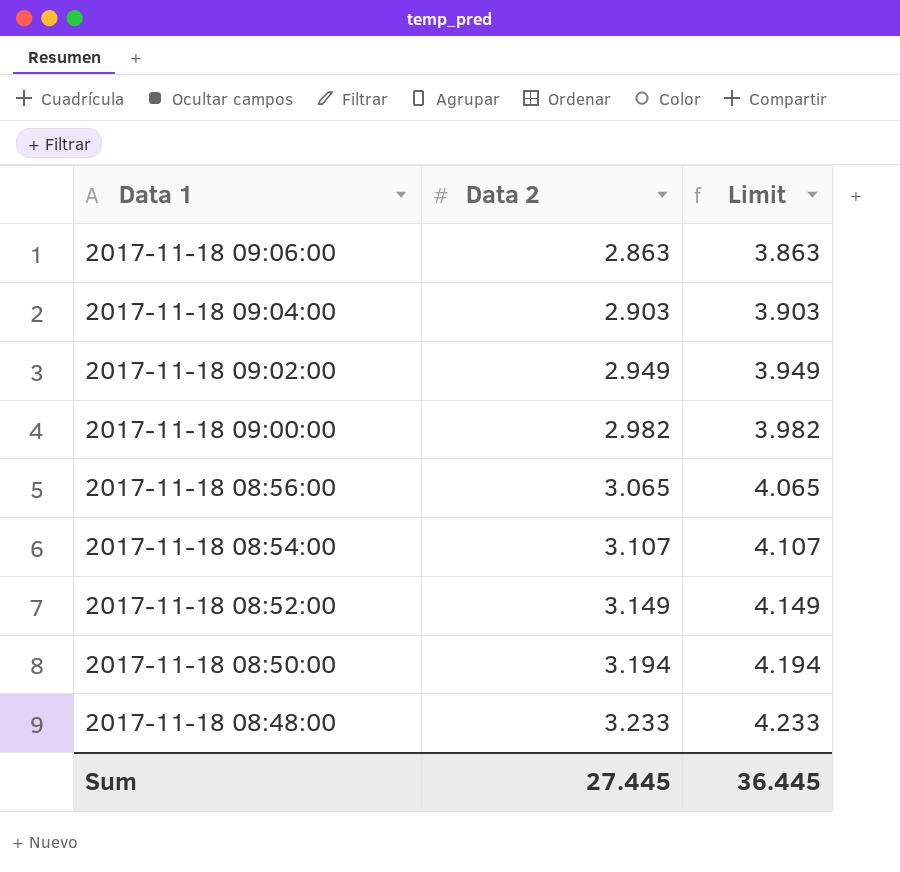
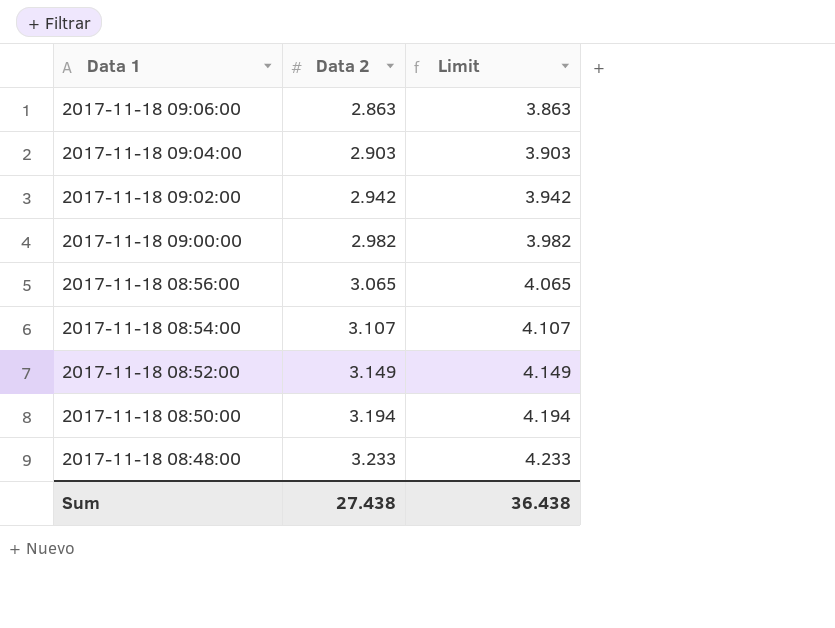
2017-11-18 09:02:00 | Data 2: 2.949 -> 2.942
2017-11-18 09:02:00 | Limit: 3.949 -> 3.942
Sum | Data 2: 27.445 -> 27.438
Sum | Limit: 36.445 -> 36.438

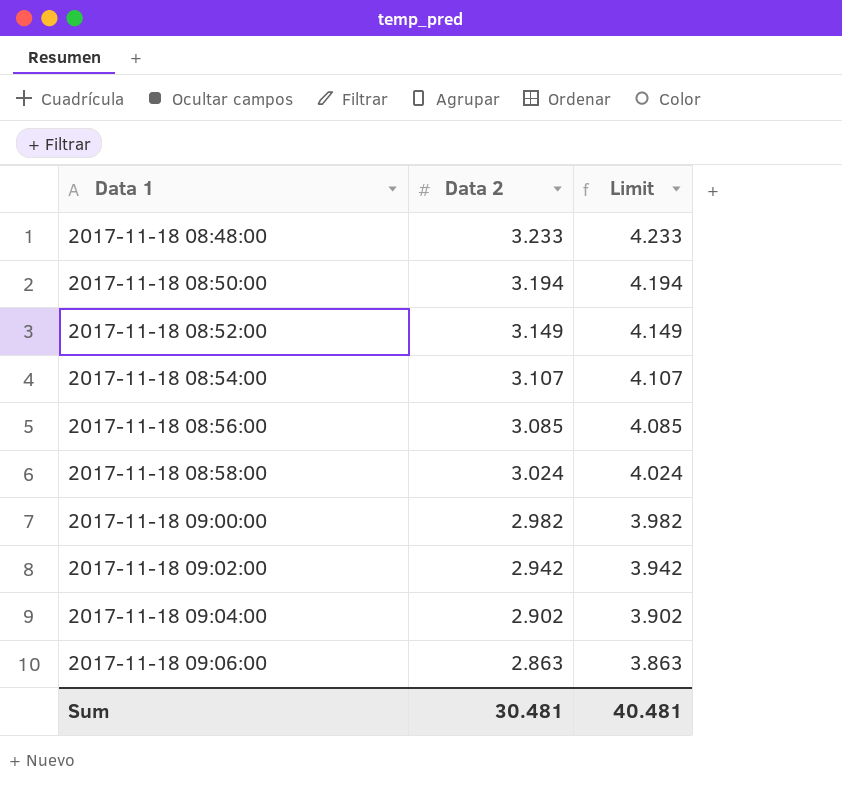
row order: Data 1 descending -> Data 1 ascending
2017-11-18 08:56:00 | Data 2: 3.065 -> 3.085
2017-11-18 08:56:00 | Limit: 4.065 -> 4.085
row 2017-11-18 08:58:00: none -> 3.024 | 4.024
2017-11-18 09:04:00 | Data 2: 2.903 -> 2.902
2017-11-18 09:04:00 | Limit: 3.903 -> 3.902
Sum | Data 2: 27.438 -> 30.481
Sum | Limit: 36.438 -> 40.481

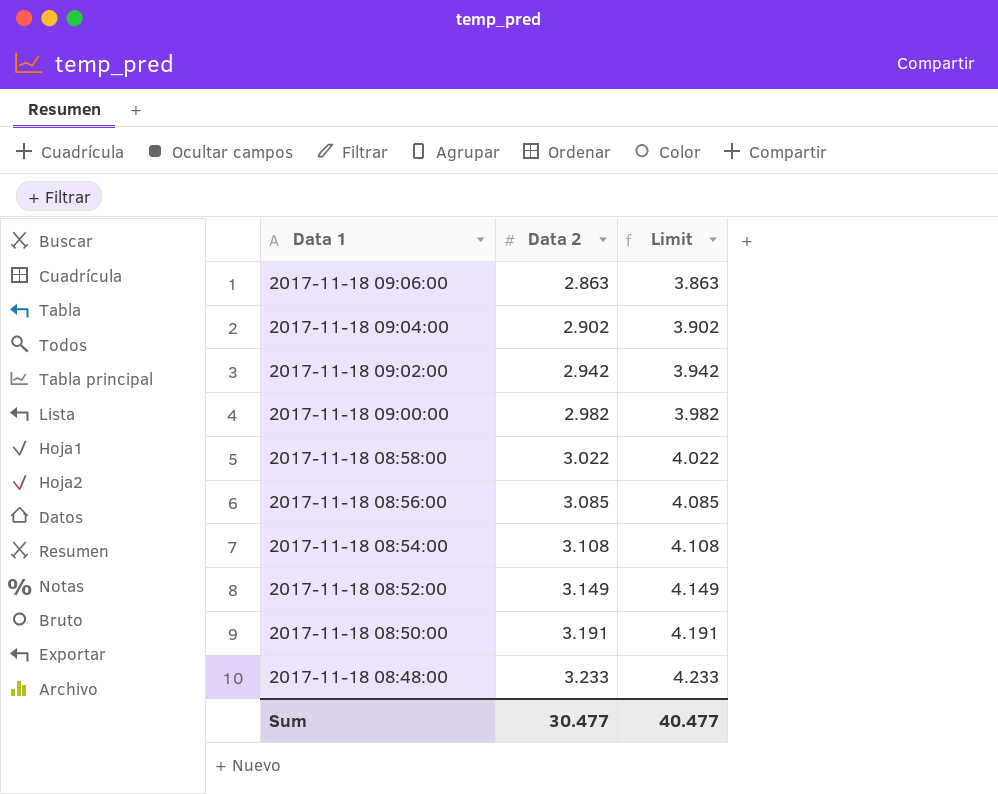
row order: Data 1 ascending -> Data 1 descending
2017-11-18 08:58:00 | Data 2: 3.024 -> 3.022
2017-11-18 08:58:00 | Limit: 4.024 -> 4.022
2017-11-18 08:54:00 | Data 2: 3.107 -> 3.108
2017-11-18 08:54:00 | Limit: 4.107 -> 4.108
2017-11-18 08:50:00 | Data 2: 3.194 -> 3.191
2017-11-18 08:50:00 | Limit: 4.194 -> 4.191
Sum | Data 2: 30.481 -> 30.477
Sum | Limit: 40.481 -> 40.477

